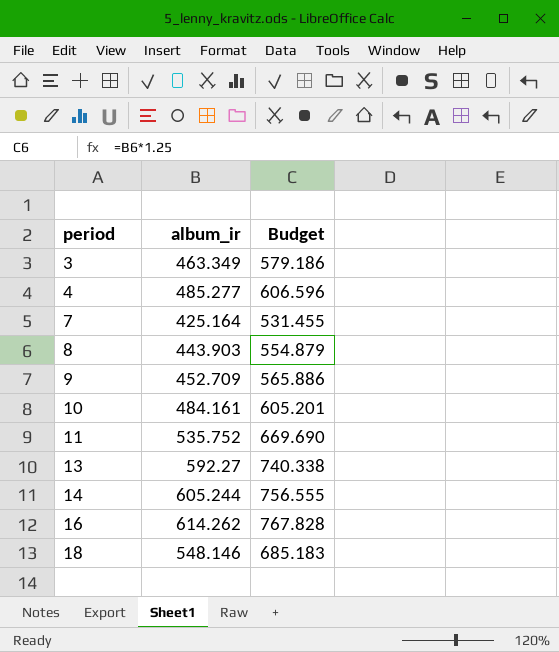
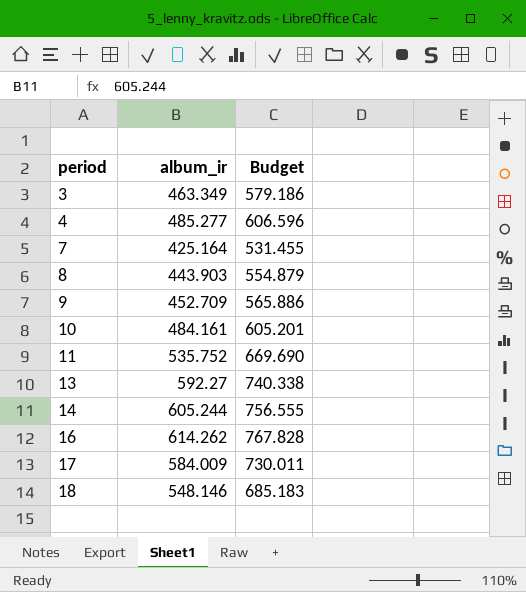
row 17: none -> 584.009 | 730.011

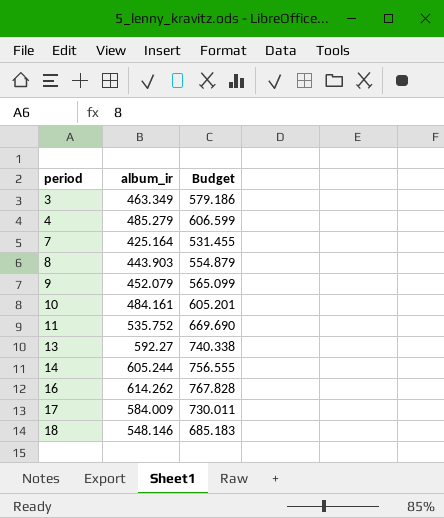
4 | album_ir: 485.277 -> 485.279
4 | Budget: 606.596 -> 606.599
9 | album_ir: 452.709 -> 452.079
9 | Budget: 565.886 -> 565.099

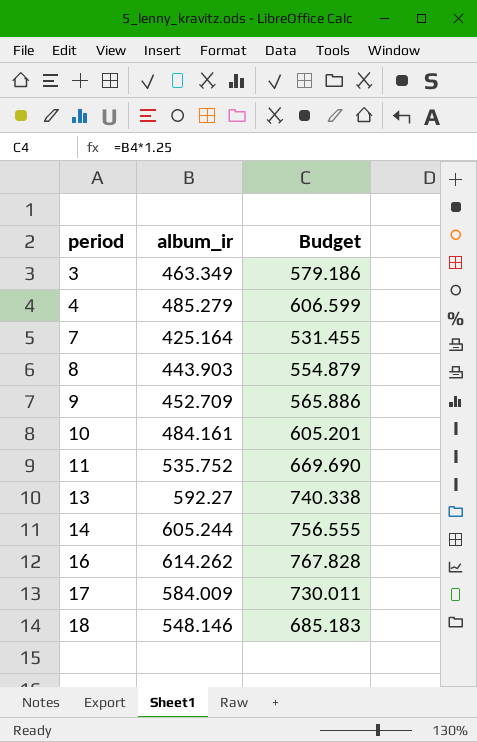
9 | album_ir: 452.079 -> 452.709
9 | Budget: 565.099 -> 565.886

